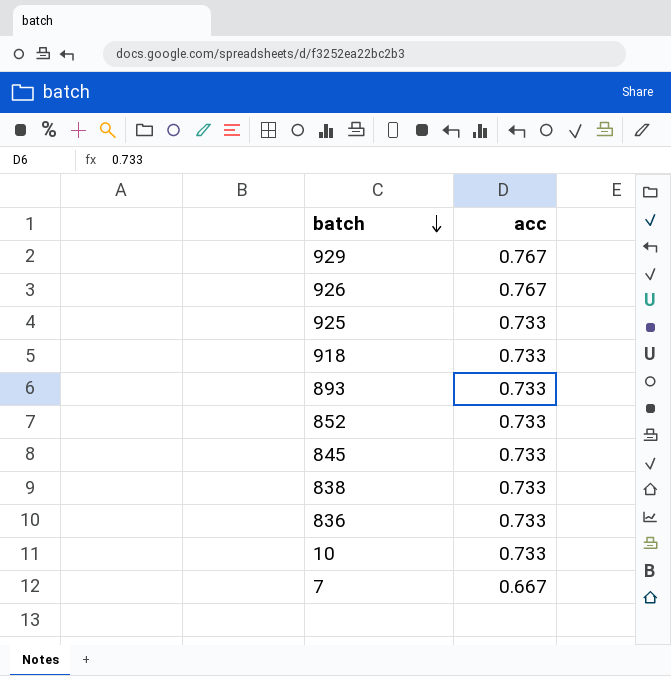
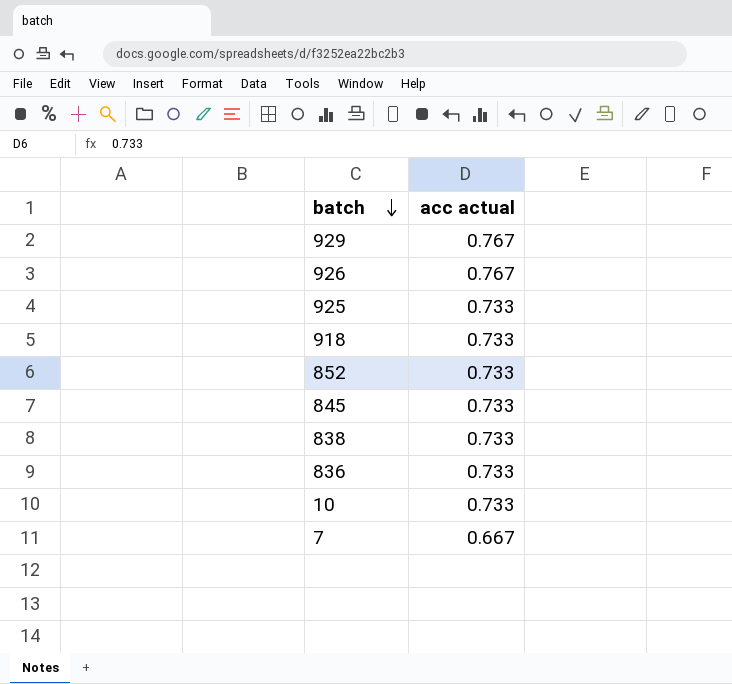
column name: acc -> acc actual
row 893: 0.733 -> none

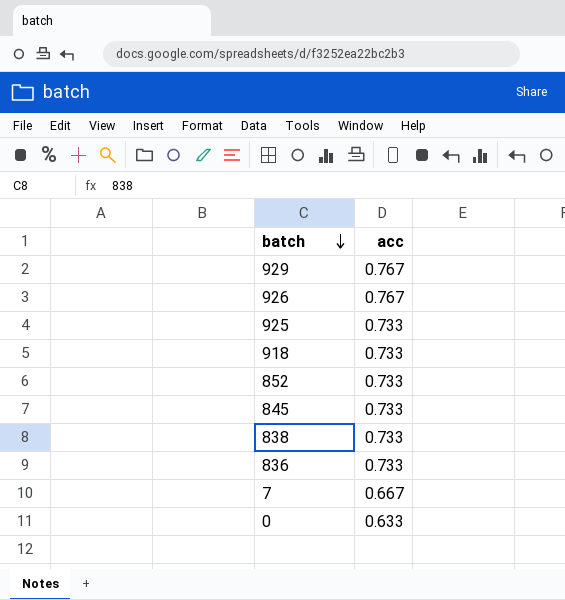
column name: acc actual -> acc
row 10: 0.733 -> none
row 0: none -> 0.633

